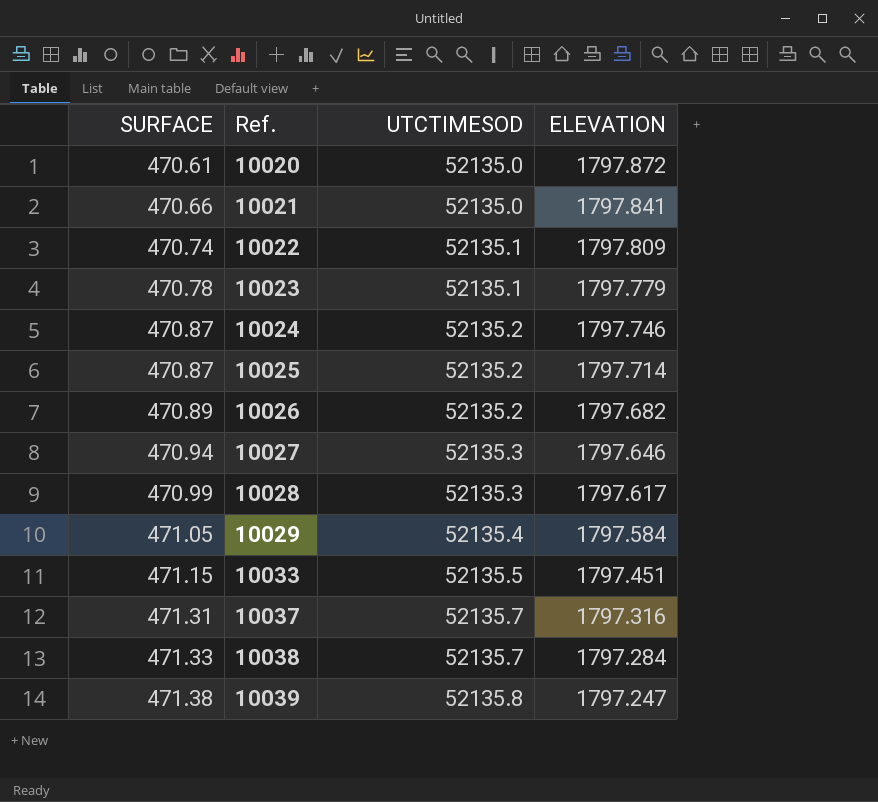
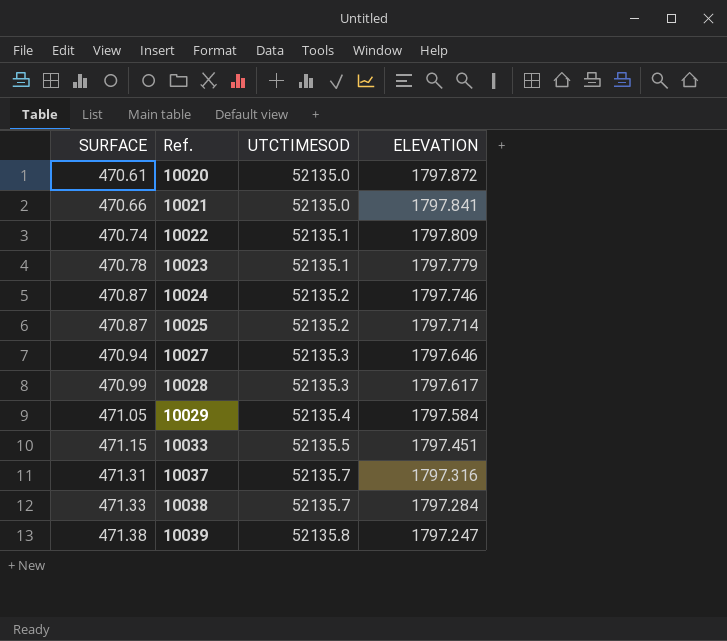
row 10026: 470.89 | 52135.2 | 1797.682 -> none

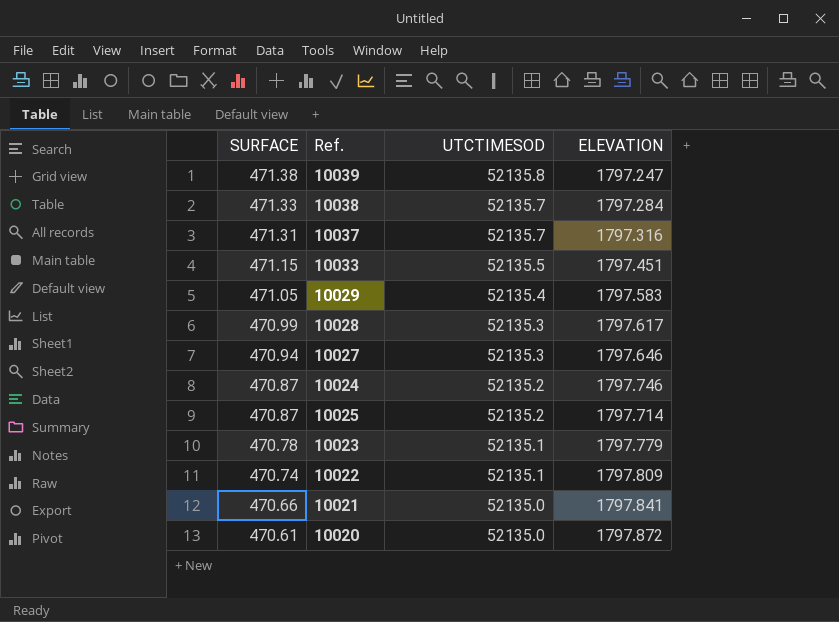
row order: SURFACE ascending -> SURFACE descending
10029 | ELEVATION: 1797.584 -> 1797.583

